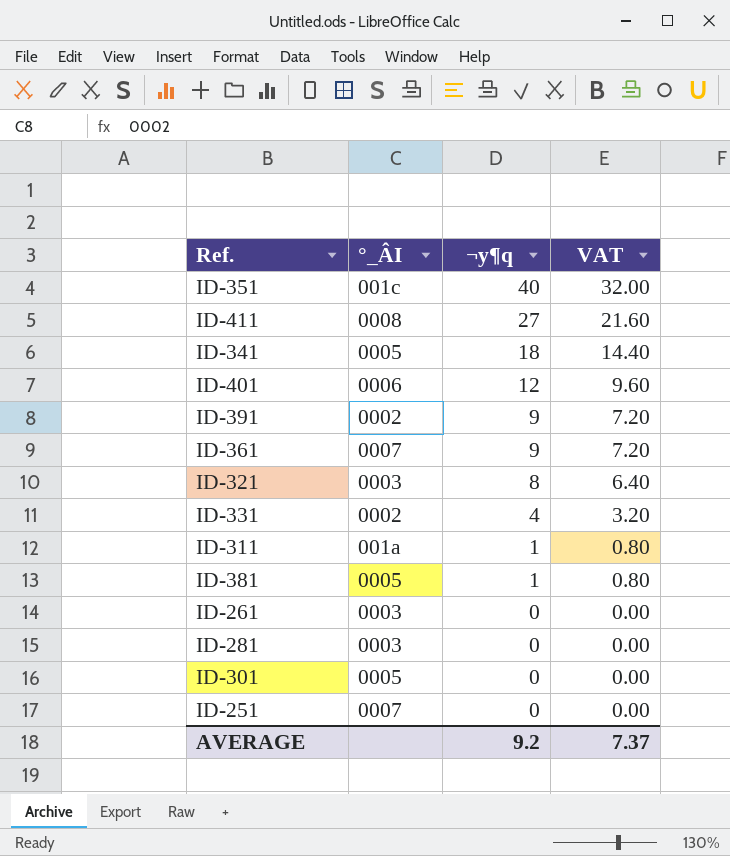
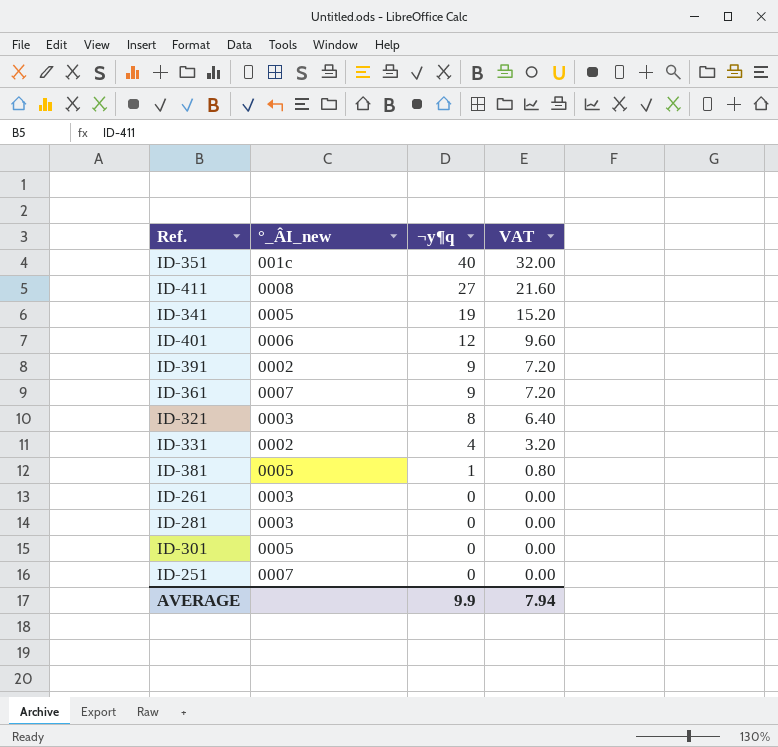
column name: °_ÂI -> °_ÂI_new
row ID-311: 001a | 1 | 0.80 -> none
ID-341 | ¬y¶q: 18 -> 19
ID-341 | VAT: 14.40 -> 15.20
AVERAGE | ¬y¶q: 9.2 -> 9.9
AVERAGE | VAT: 7.37 -> 7.94

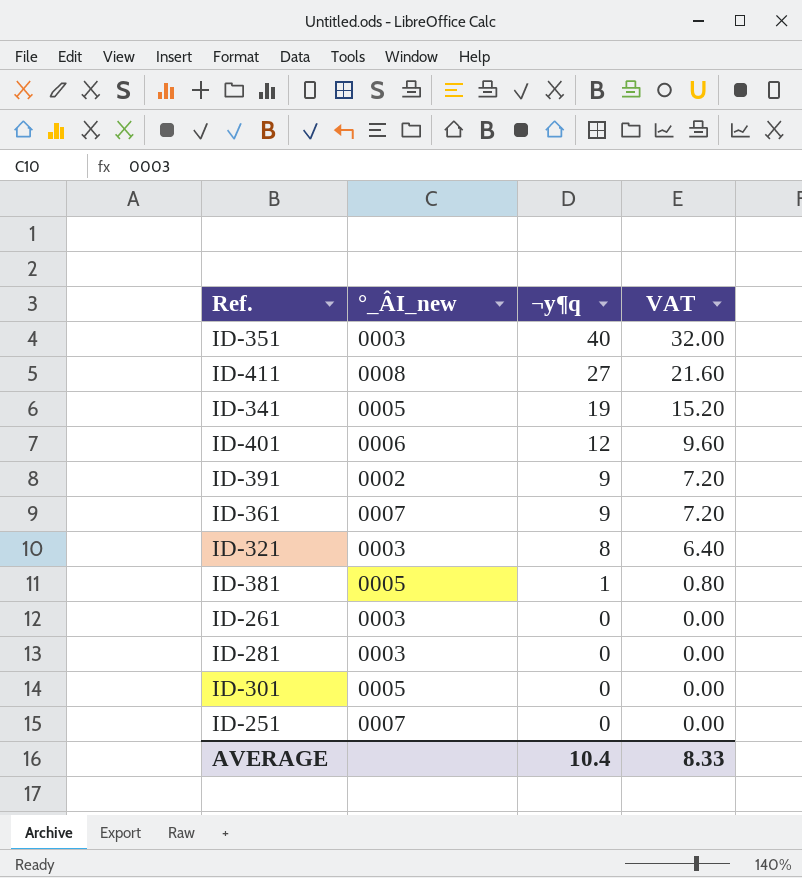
row ID-331: 0002 | 4 | 3.20 -> none
ID-351 | °_ÂI_new: 001c -> 0003
AVERAGE | ¬y¶q: 9.9 -> 10.4
AVERAGE | VAT: 7.94 -> 8.33

